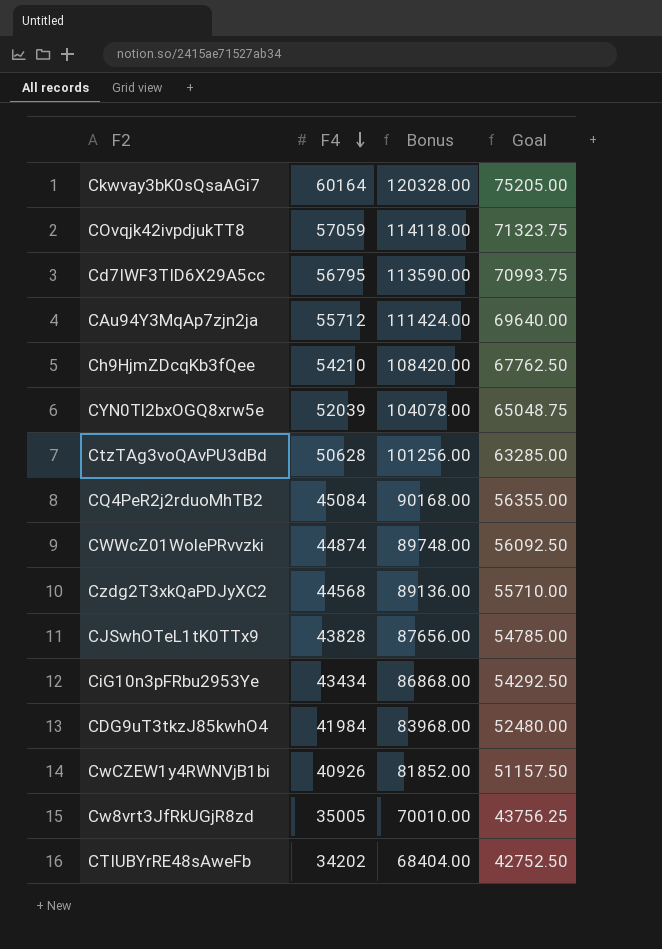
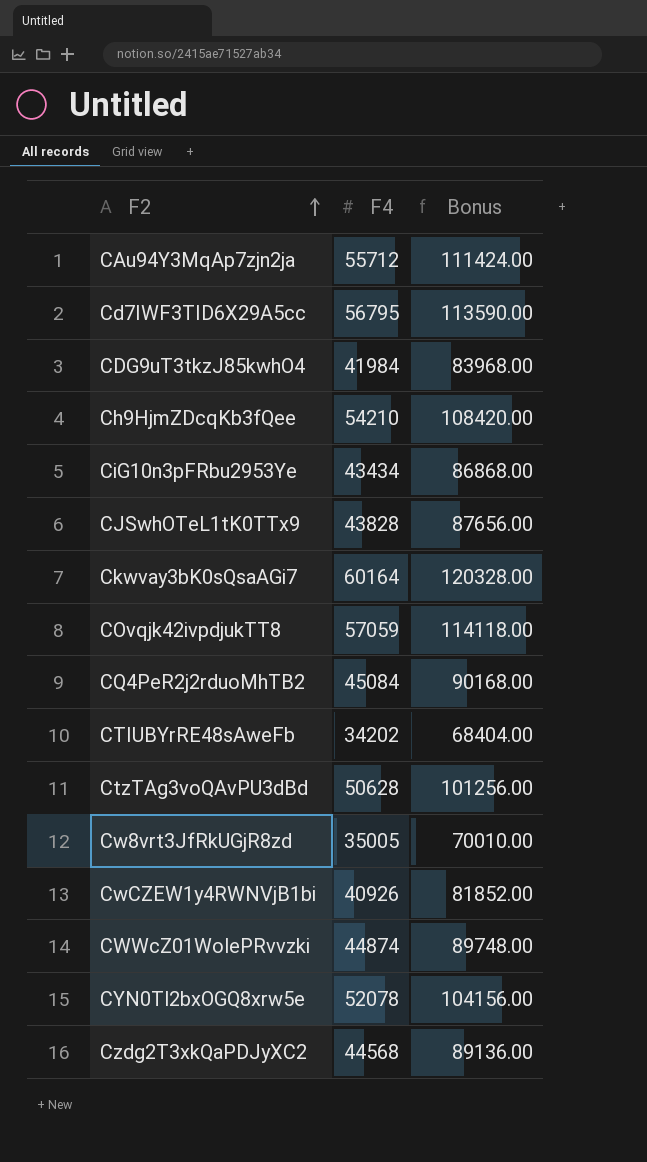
row order: F4 descending -> F2 ascending
column Goal | formula: [F4] * 1.25 -> none
CYN0Tl2bxOGQ8xrw5e | F4: 52039 -> 52078
CYN0Tl2bxOGQ8xrw5e | Bonus: 104078.00 -> 104156.00

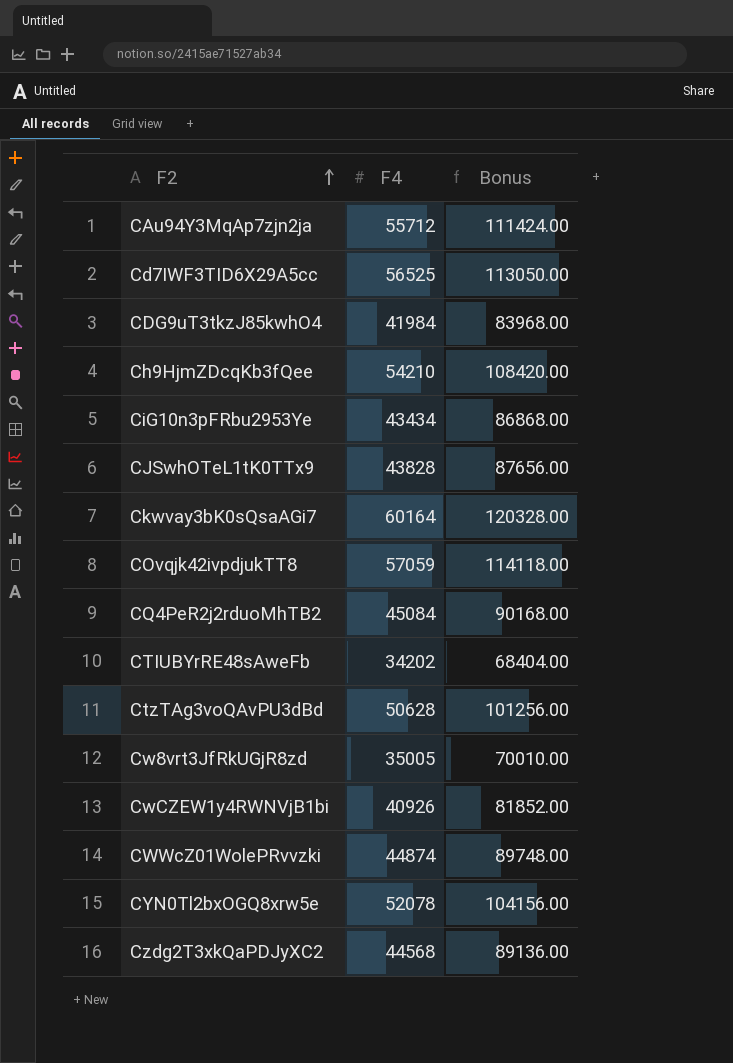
Cd7IWF3TID6X29A5cc | F4: 56795 -> 56525
Cd7IWF3TID6X29A5cc | Bonus: 113590.00 -> 113050.00

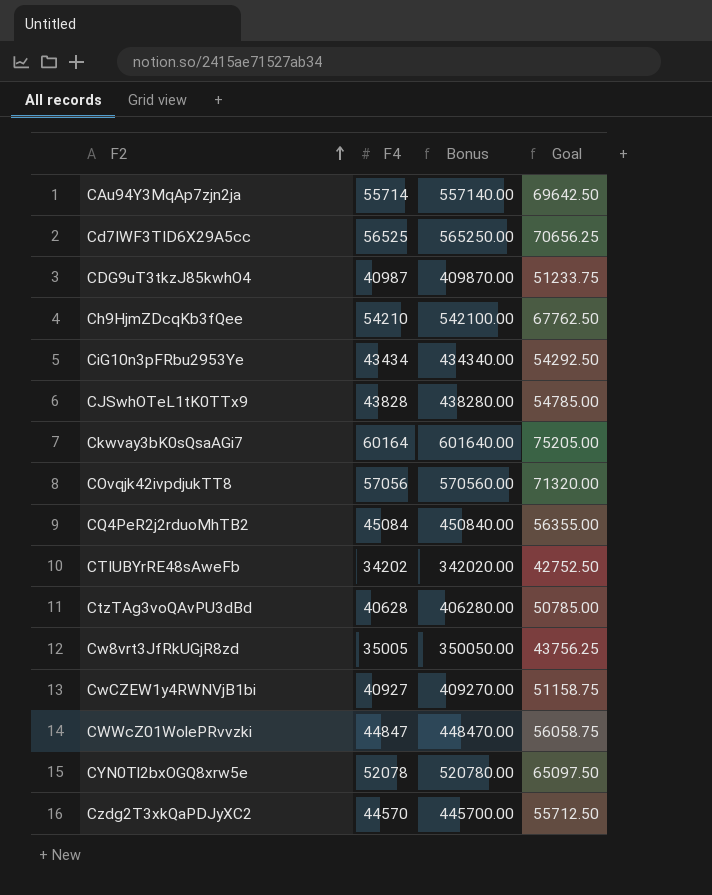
column Bonus | formula: [F4] * 2 -> [F4] * 10
column Goal | formula: none -> [F4] * 1.25
CAu94Y3MqAp7zjn2ja | F4: 55712 -> 55714
CDG9uT3tkzJ85kwhO4 | F4: 41984 -> 40987
COvqjk42ivpdjukTT8 | F4: 57059 -> 57056
CtzTAg3voQAvPU3dBd | F4: 50628 -> 40628
CwCZEW1y4RWNVjB1bi | F4: 40926 -> 40927
CWWcZ01WolePRvvzki | F4: 44874 -> 44847
Czdg2T3xkQaPDJyXC2 | F4: 44568 -> 44570

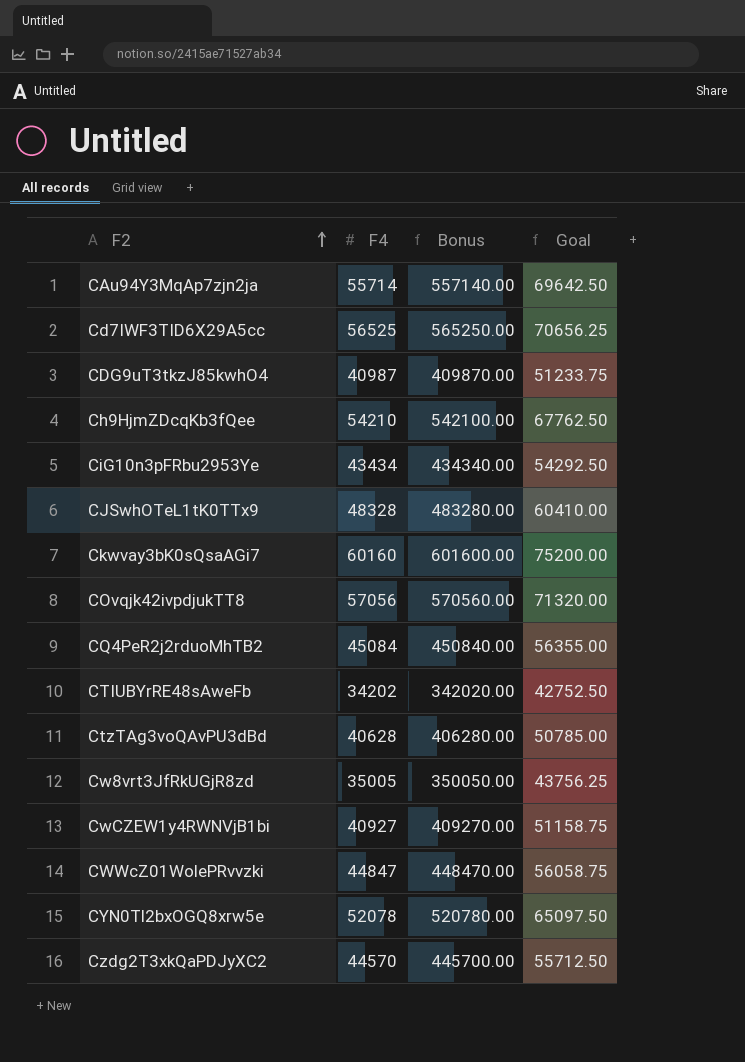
CJSwhOTeL1tK0TTx9 | F4: 43828 -> 48328
CJSwhOTeL1tK0TTx9 | Bonus: 438280.00 -> 483280.00
CJSwhOTeL1tK0TTx9 | Goal: 54785.00 -> 60410.00
Ckwvay3bK0sQsaAGi7 | F4: 60164 -> 60160
Ckwvay3bK0sQsaAGi7 | Bonus: 601640.00 -> 601600.00
Ckwvay3bK0sQsaAGi7 | Goal: 75205.00 -> 75200.00

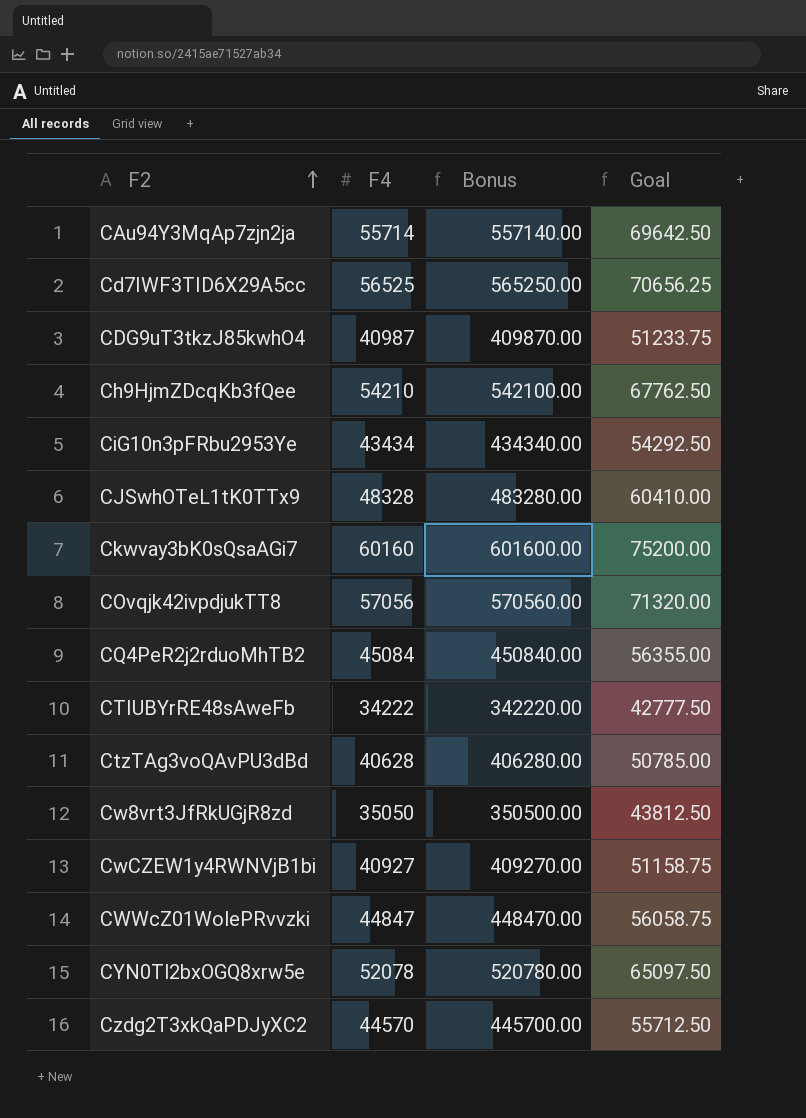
CTIUBYrRE48sAweFb | F4: 34202 -> 34222
CTIUBYrRE48sAweFb | Bonus: 342020.00 -> 342220.00
CTIUBYrRE48sAweFb | Goal: 42752.50 -> 42777.50
Cw8vrt3JfRkUGjR8zd | F4: 35005 -> 35050
Cw8vrt3JfRkUGjR8zd | Bonus: 350050.00 -> 350500.00
Cw8vrt3JfRkUGjR8zd | Goal: 43756.25 -> 43812.50

